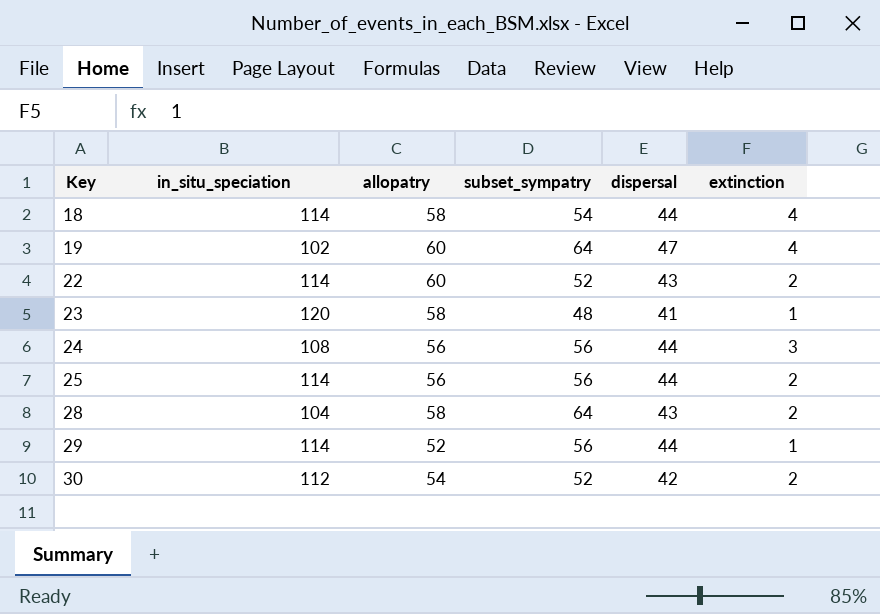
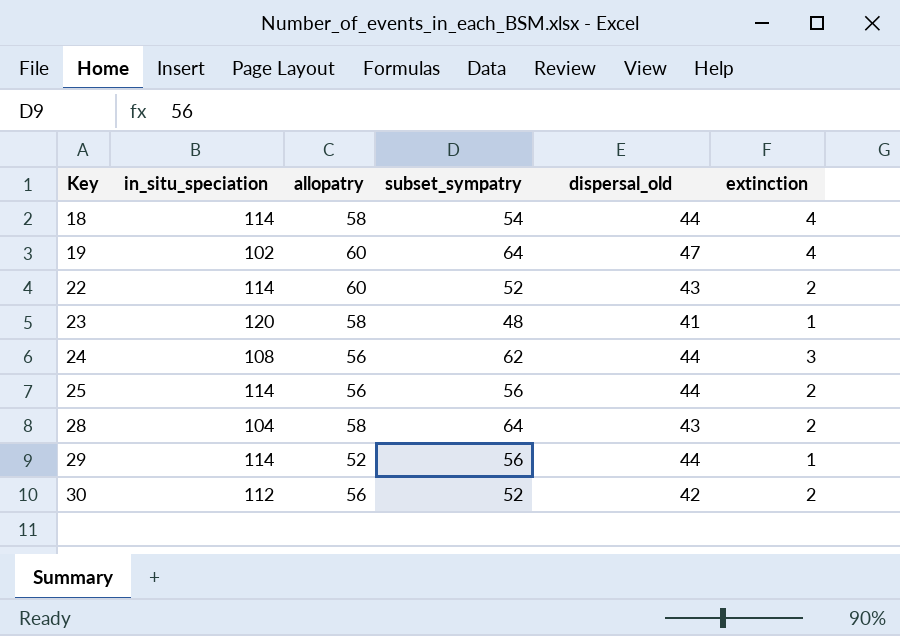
column name: dispersal -> dispersal_old
24 | subset_sympatry: 56 -> 62
30 | allopatry: 54 -> 56

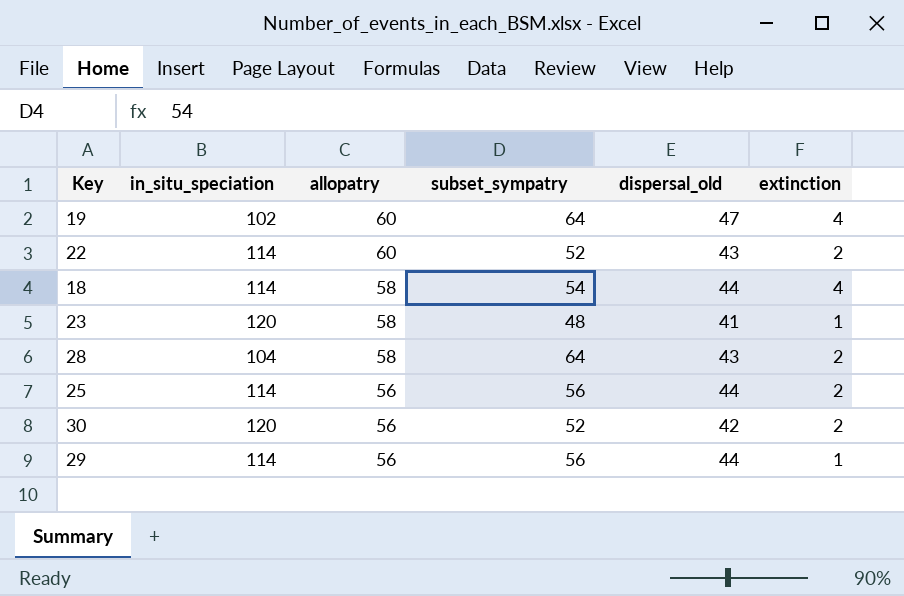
row order: Key ascending -> allopatry descending
row 24: 108 | 56 | 62 | 44 | 3 -> none
30 | in_situ_speciation: 112 -> 120
29 | allopatry: 52 -> 56

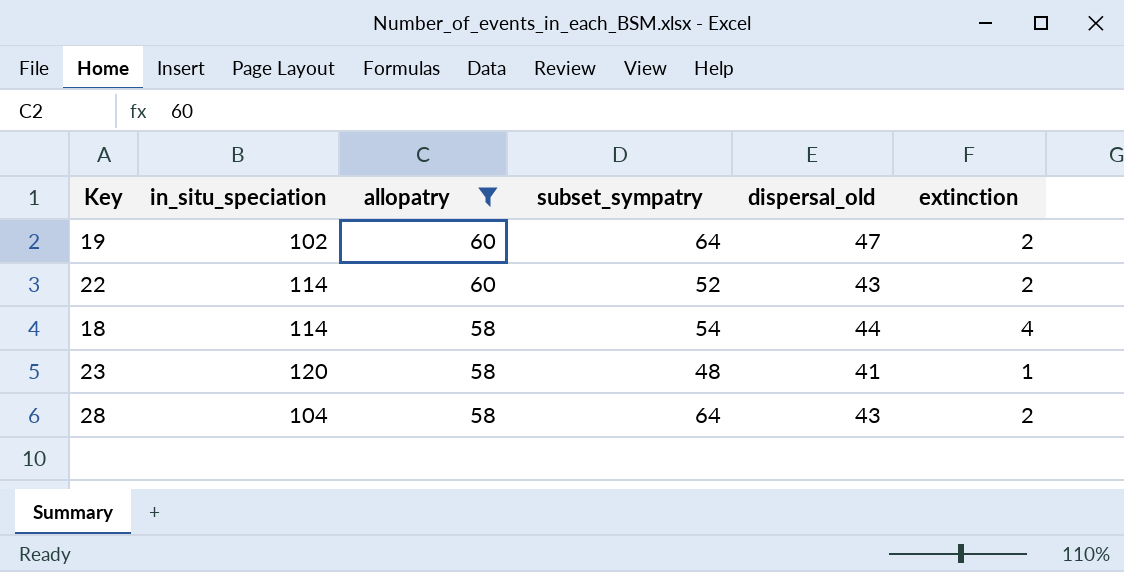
filter: none -> allopatry != 56
19 | extinction: 4 -> 2

